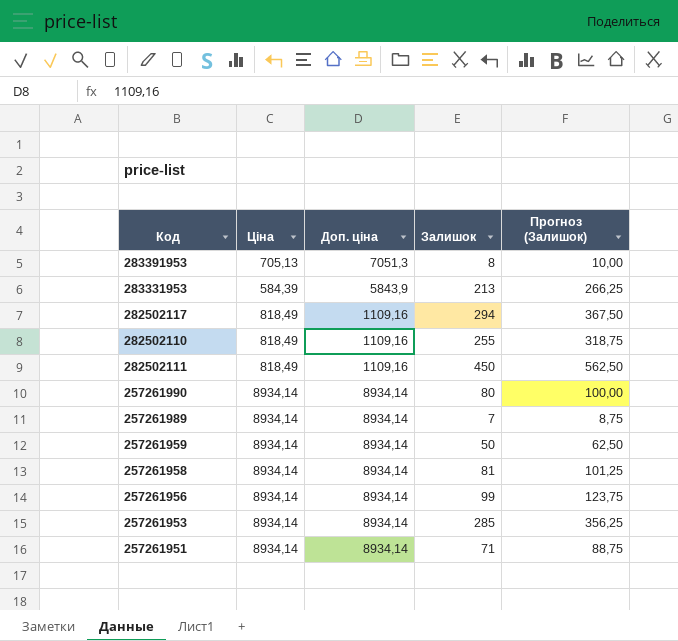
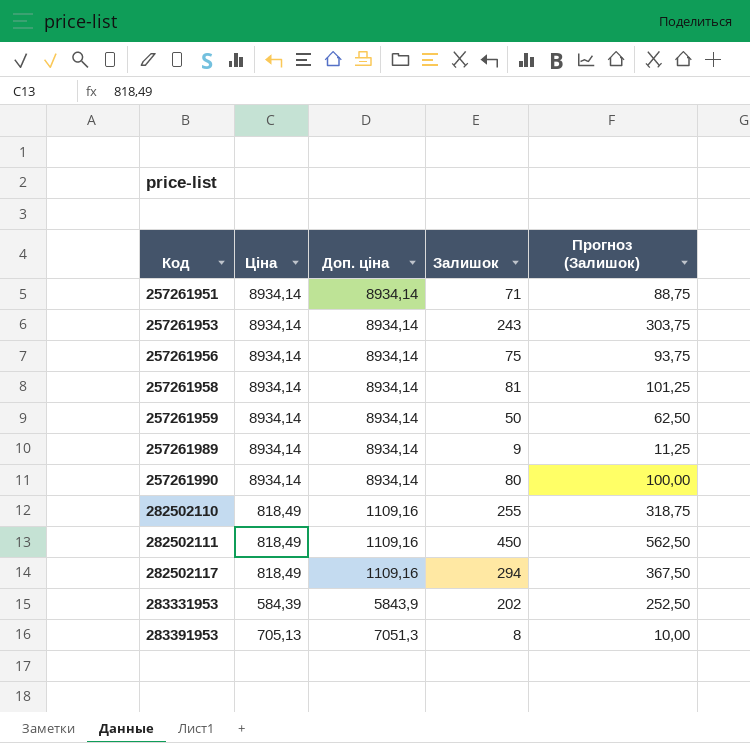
row order: none -> Код ascending
257261953 | Залишок: 285 -> 243
257261953 | Прогноз (Залишок): 356,25 -> 303,75
257261956 | Залишок: 99 -> 75
257261956 | Прогноз (Залишок): 123,75 -> 93,75
257261989 | Залишок: 7 -> 9
257261989 | Прогноз (Залишок): 8,75 -> 11,25
283331953 | Залишок: 213 -> 202
283331953 | Прогноз (Залишок): 266,25 -> 252,50

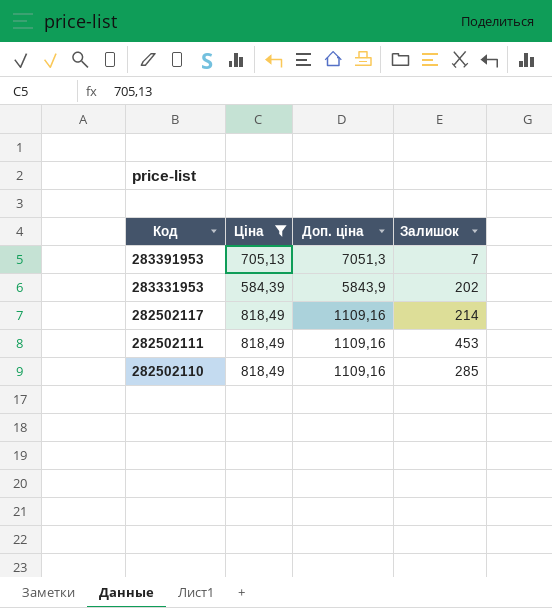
filter: none -> Ціна != 8934,14
row order: Код ascending -> Код descending
column Прогноз (Залишок) | formula: [Залишок] * 1,25 -> none
283391953 | Залишок: 8 -> 7
282502117 | Залишок: 294 -> 214
282502111 | Залишок: 450 -> 453
282502110 | Залишок: 255 -> 285

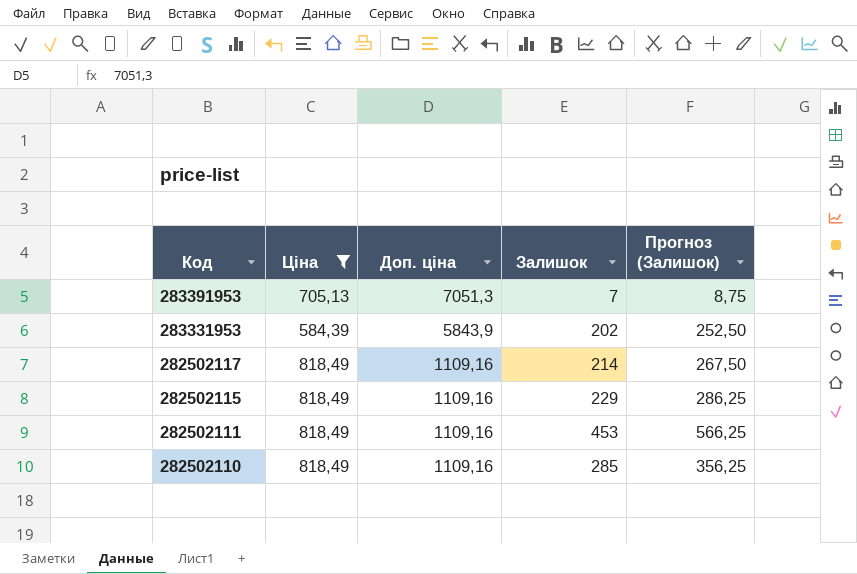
column Прогноз (Залишок) | formula: none -> [Залишок] * 1,25
row 282502115: none -> 818,49 | 1109,16 | 229 | 286,25

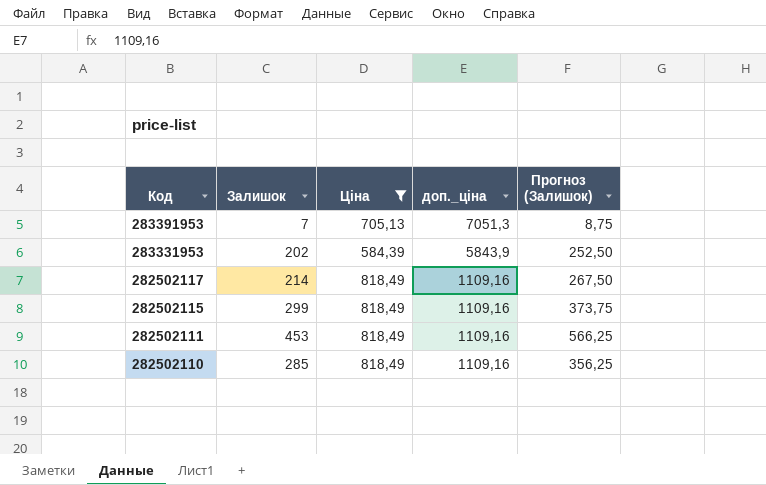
column Залишок | position: 4 -> 2
column name: Доп. ціна -> доп._ціна
282502115 | Залишок: 229 -> 299
282502115 | Прогноз (Залишок): 286,25 -> 373,75

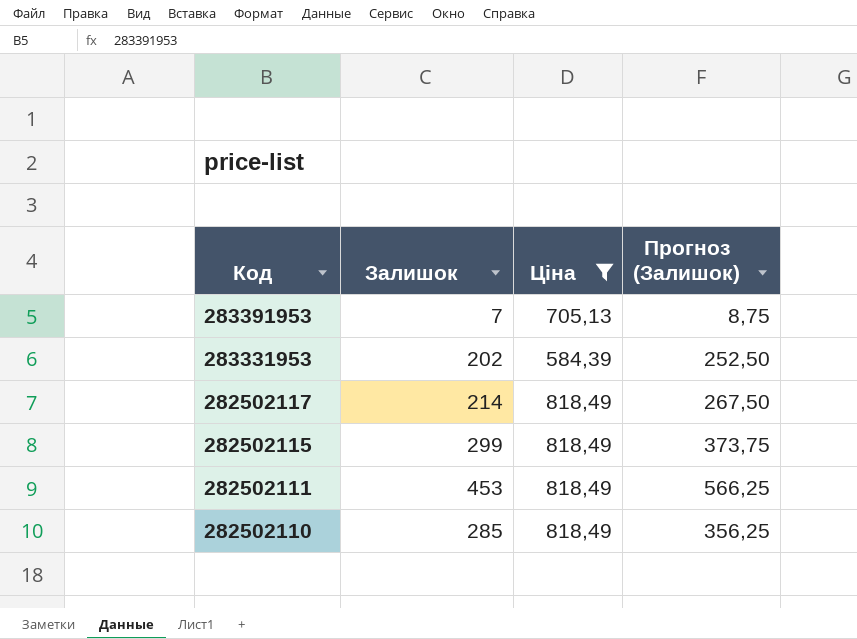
column доп._ціна | position: 4 -> none

